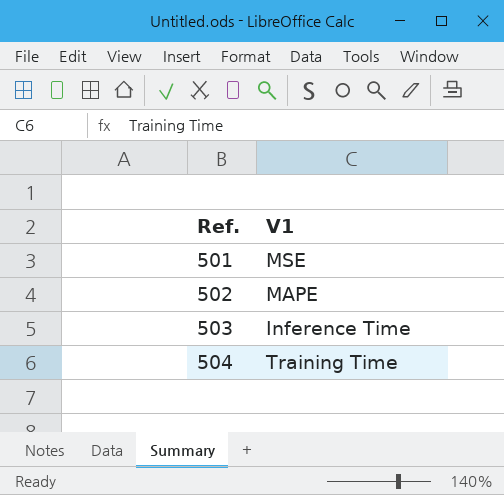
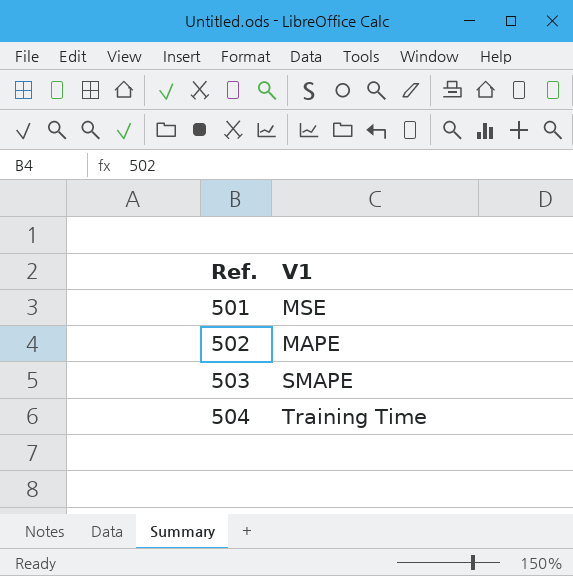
503 | V1: Inference Time -> SMAPE

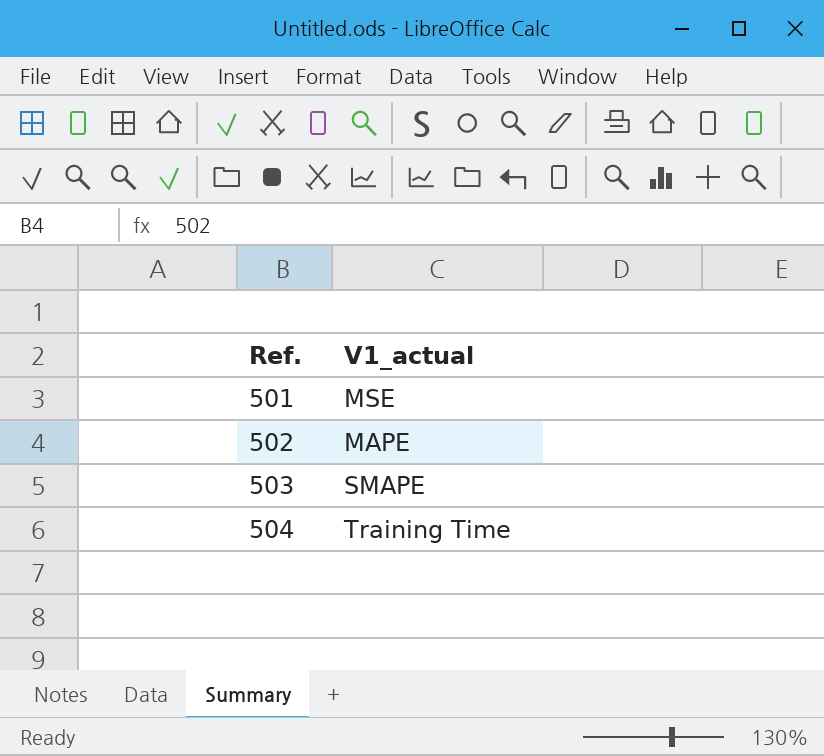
column name: V1 -> V1_actual

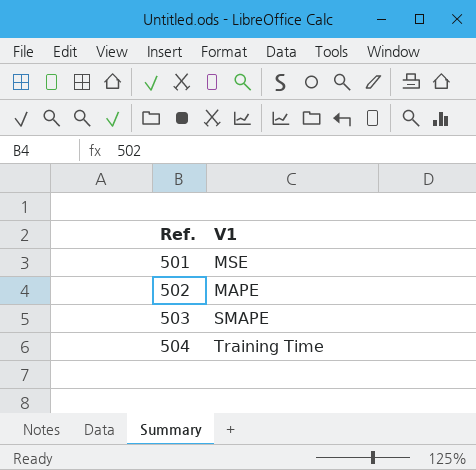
column name: V1_actual -> V1

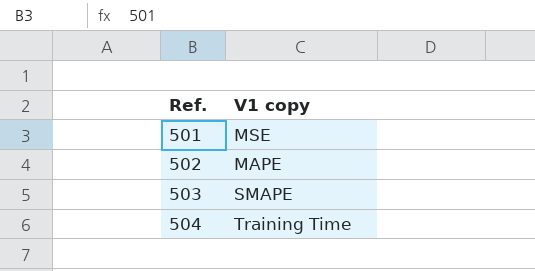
column name: V1 -> V1 copy

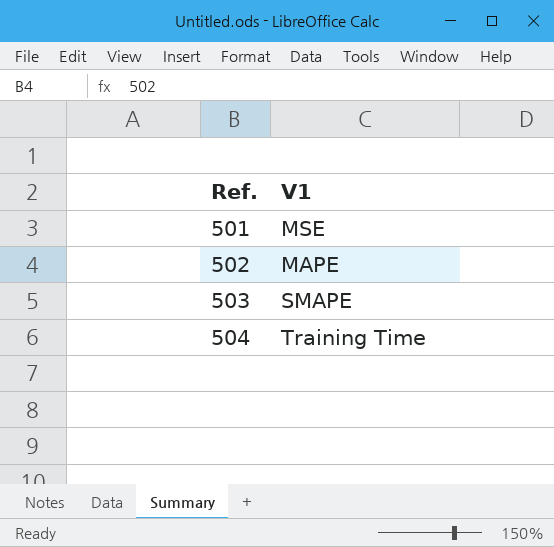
column name: V1 copy -> V1

